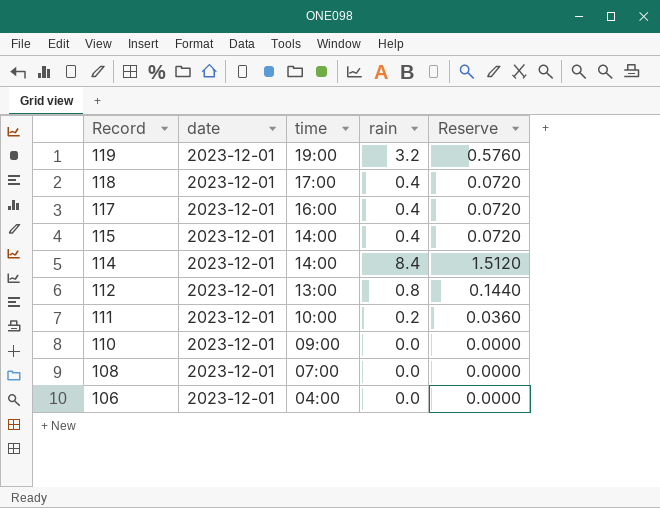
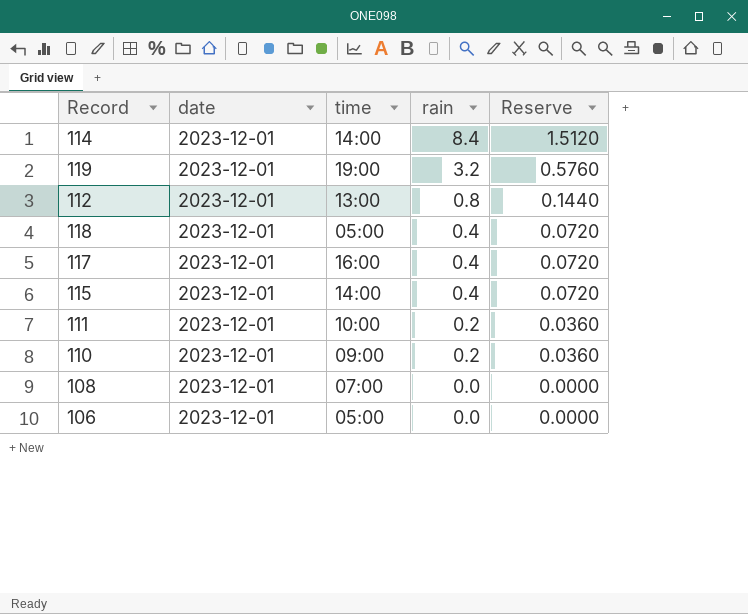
row order: Record descending -> rain descending
118 | time: 17:00 -> 05:00
110 | rain: 0.0 -> 0.2
110 | Reserve: 0.0000 -> 0.0360
106 | time: 04:00 -> 05:00

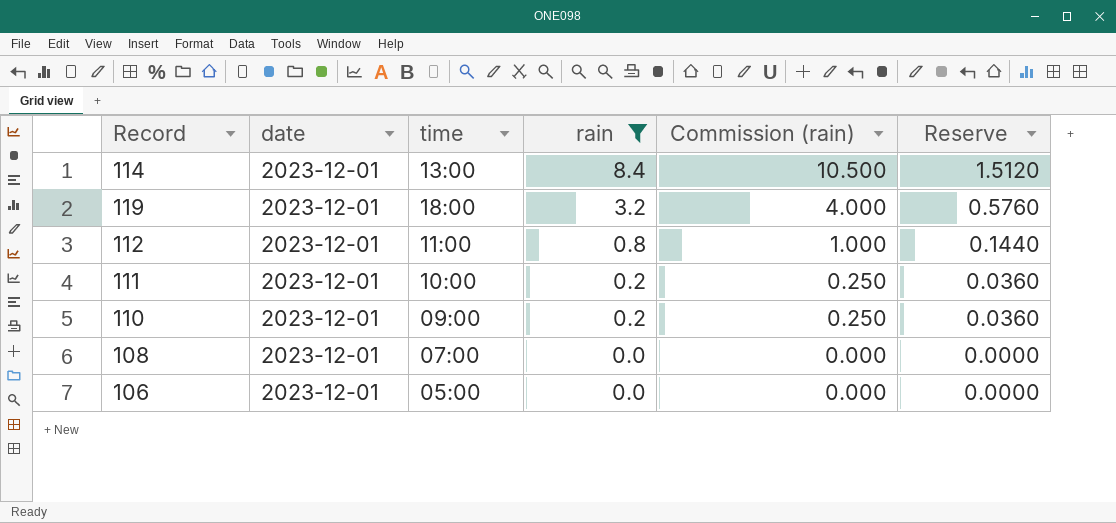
filter: none -> rain != 0.4
column Commission (rain) | formula: none -> [rain] * 1.25
114 | time: 14:00 -> 13:00
119 | time: 19:00 -> 18:00
112 | time: 13:00 -> 11:00

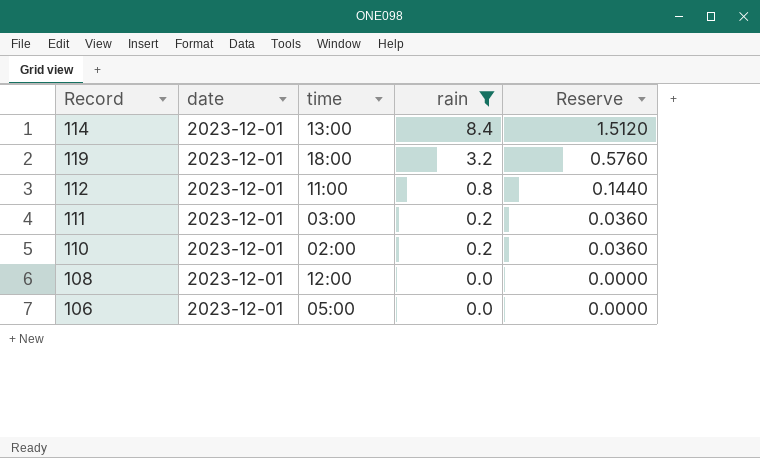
column Commission (rain) | formula: [rain] * 1.25 -> none
111 | time: 10:00 -> 03:00
110 | time: 09:00 -> 02:00
108 | time: 07:00 -> 12:00

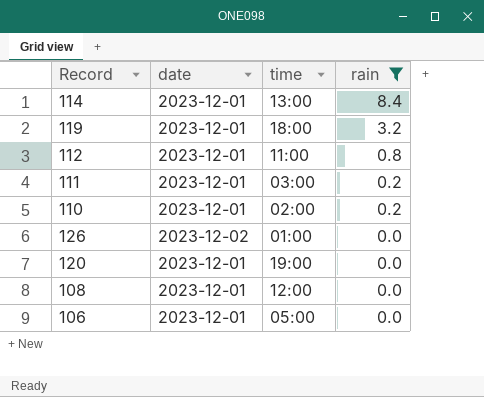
column Reserve | formula: [rain] * 0.18 -> none
row 126: none -> 2023-12-02 | 01:00 | 0.0
row 120: none -> 2023-12-01 | 19:00 | 0.0

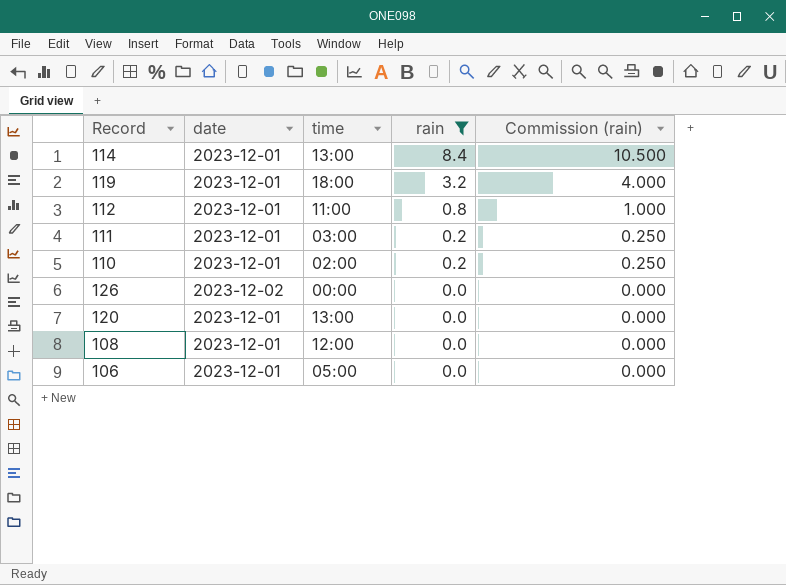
column Commission (rain) | formula: none -> [rain] * 1.25
126 | time: 01:00 -> 00:00
120 | time: 19:00 -> 13:00

